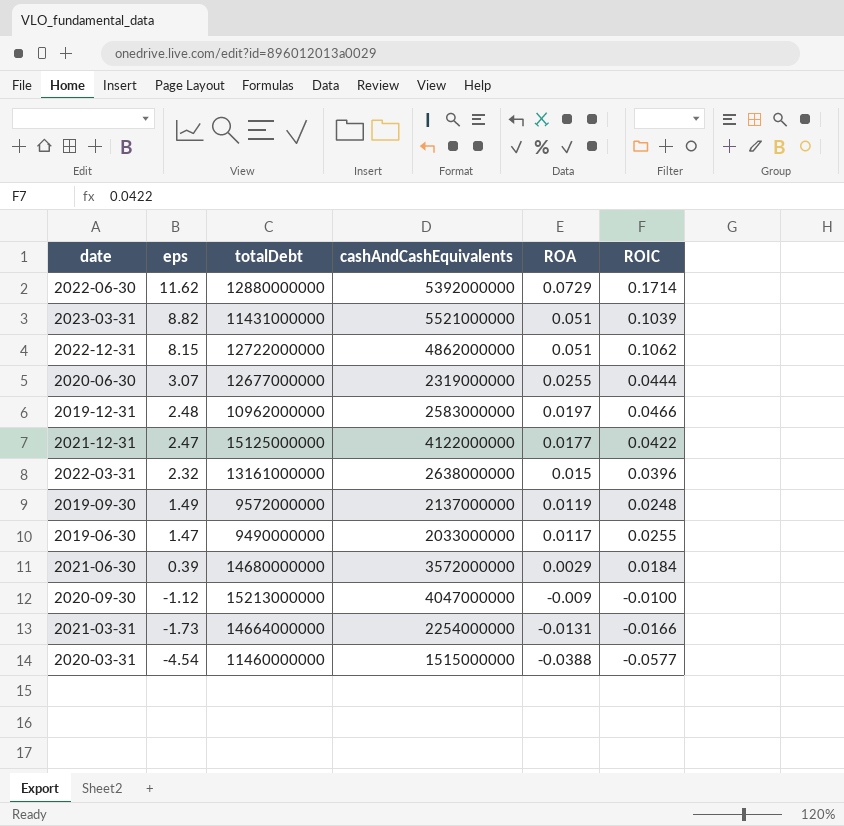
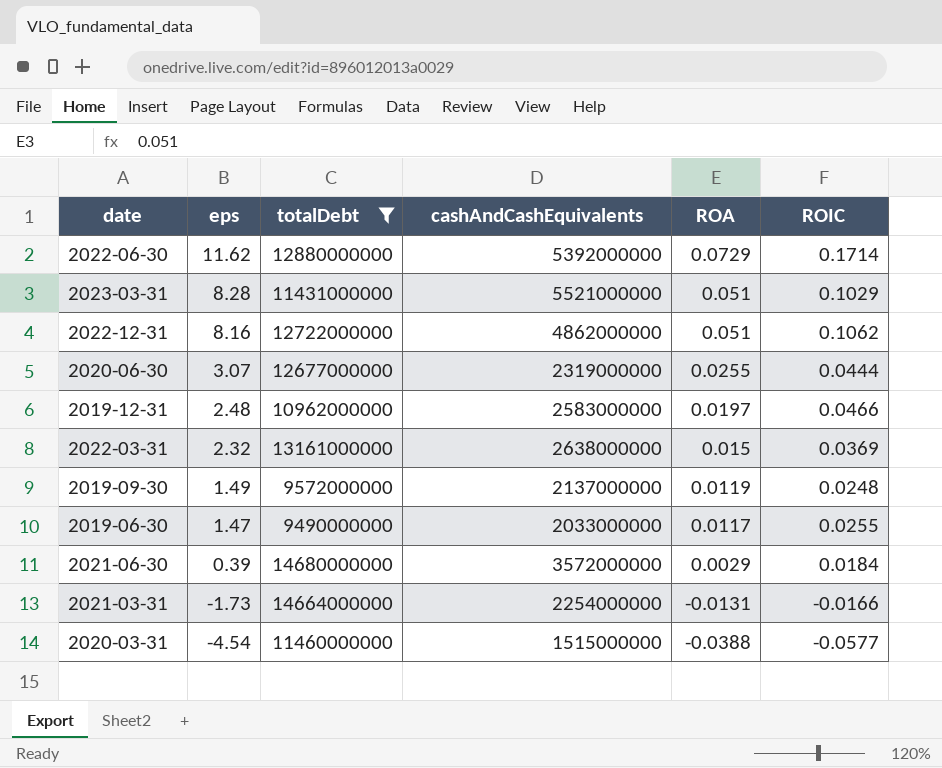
filter: none -> totalDebt <= 14680000000
2023-03-31 | eps: 8.82 -> 8.28
2023-03-31 | ROIC: 0.1039 -> 0.1029
2022-12-31 | eps: 8.15 -> 8.16
2022-03-31 | ROIC: 0.0396 -> 0.0369

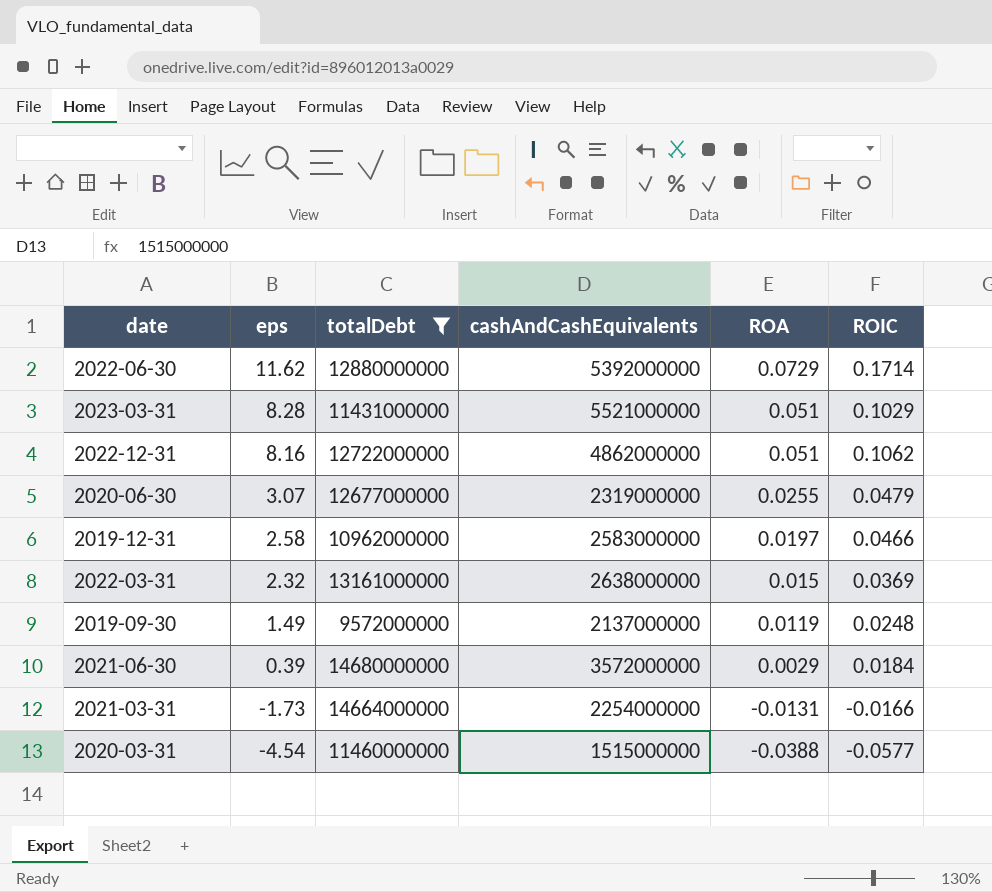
row 2019-06-30: 1.47 | 9490000000 | 2033000000 | 0.0117 | 0.0255 -> none
2020-06-30 | ROIC: 0.0444 -> 0.0479
2019-12-31 | eps: 2.48 -> 2.58

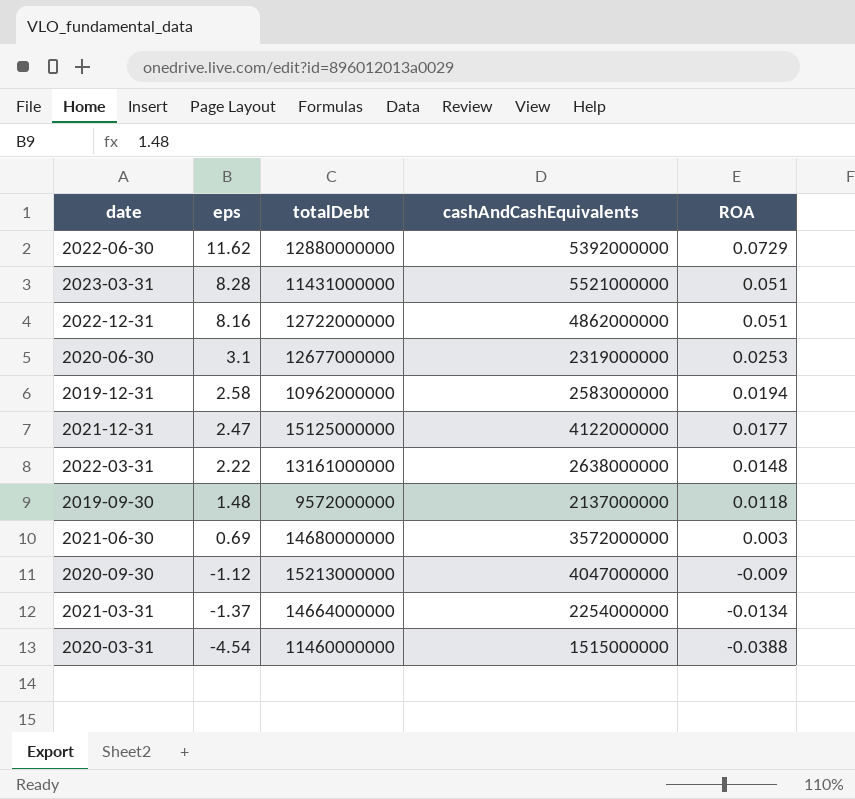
filter: totalDebt <= 14680000000 -> none
column ROIC | position: 6 -> none
2020-06-30 | eps: 3.07 -> 3.1
2020-06-30 | ROA: 0.0255 -> 0.0253
2019-12-31 | ROA: 0.0197 -> 0.0194
2022-03-31 | eps: 2.32 -> 2.22
2022-03-31 | ROA: 0.015 -> 0.0148
2019-09-30 | eps: 1.49 -> 1.48
2019-09-30 | ROA: 0.0119 -> 0.0118
2021-06-30 | eps: 0.39 -> 0.69
2021-06-30 | ROA: 0.0029 -> 0.003
2021-03-31 | eps: -1.73 -> -1.37
2021-03-31 | ROA: -0.0131 -> -0.0134

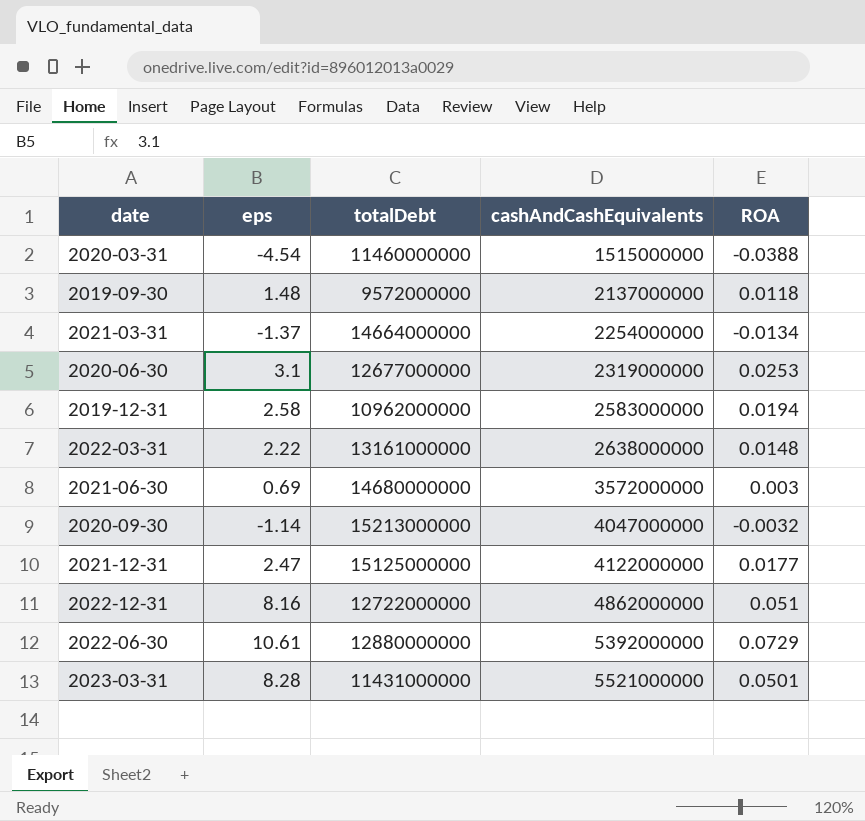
row order: eps descending -> cashAndCashEquivalents ascending
2020-09-30 | eps: -1.12 -> -1.14
2020-09-30 | ROA: -0.009 -> -0.0032
2022-06-30 | eps: 11.62 -> 10.61
2023-03-31 | ROA: 0.051 -> 0.0501

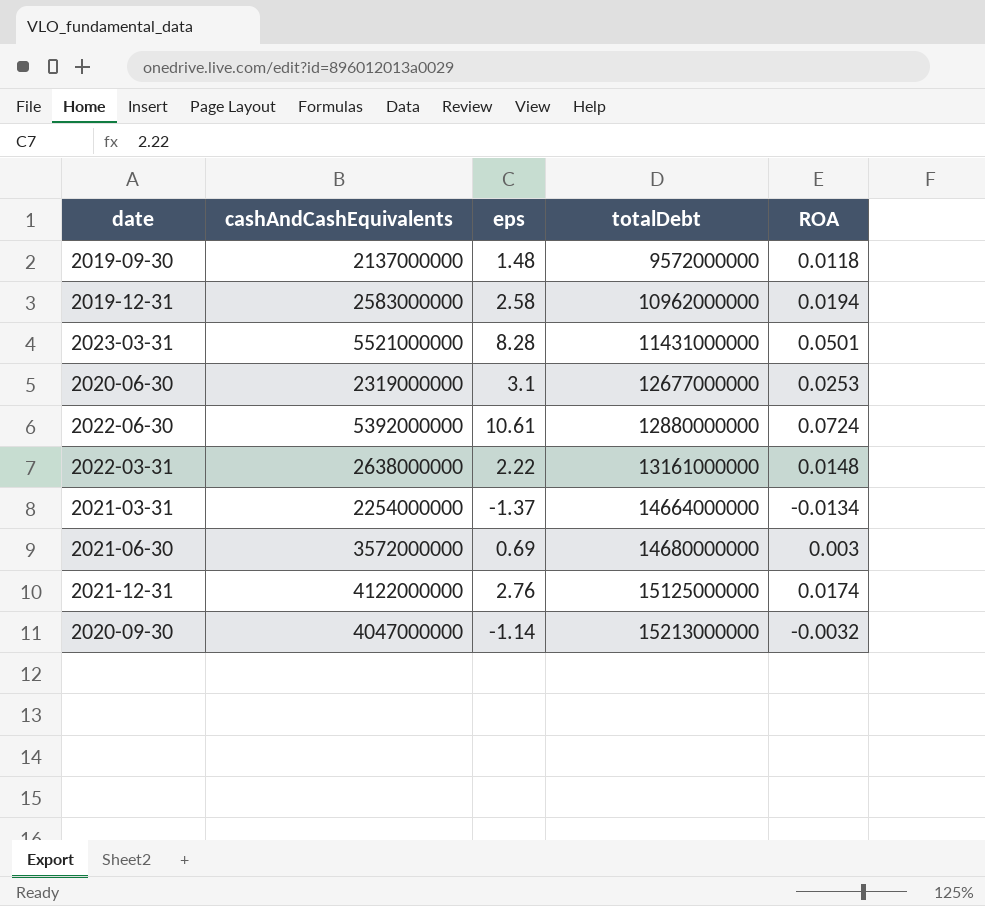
row order: cashAndCashEquivalents ascending -> totalDebt ascending
column cashAndCashEquivalents | position: 4 -> 2
row 2020-03-31: -4.54 | 11460000000 | 1515000000 | -0.0388 -> none
row 2022-12-31: 8.16 | 12722000000 | 4862000000 | 0.051 -> none
2022-06-30 | ROA: 0.0729 -> 0.0724
2021-12-31 | eps: 2.47 -> 2.76
2021-12-31 | ROA: 0.0177 -> 0.0174

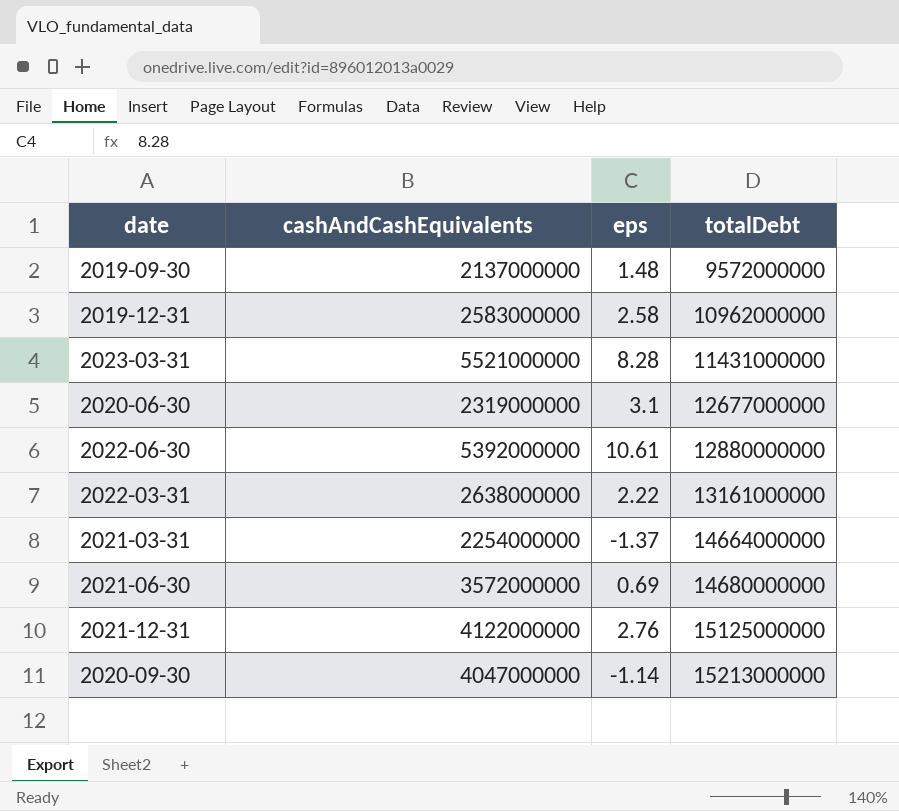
column ROA | position: 5 -> none

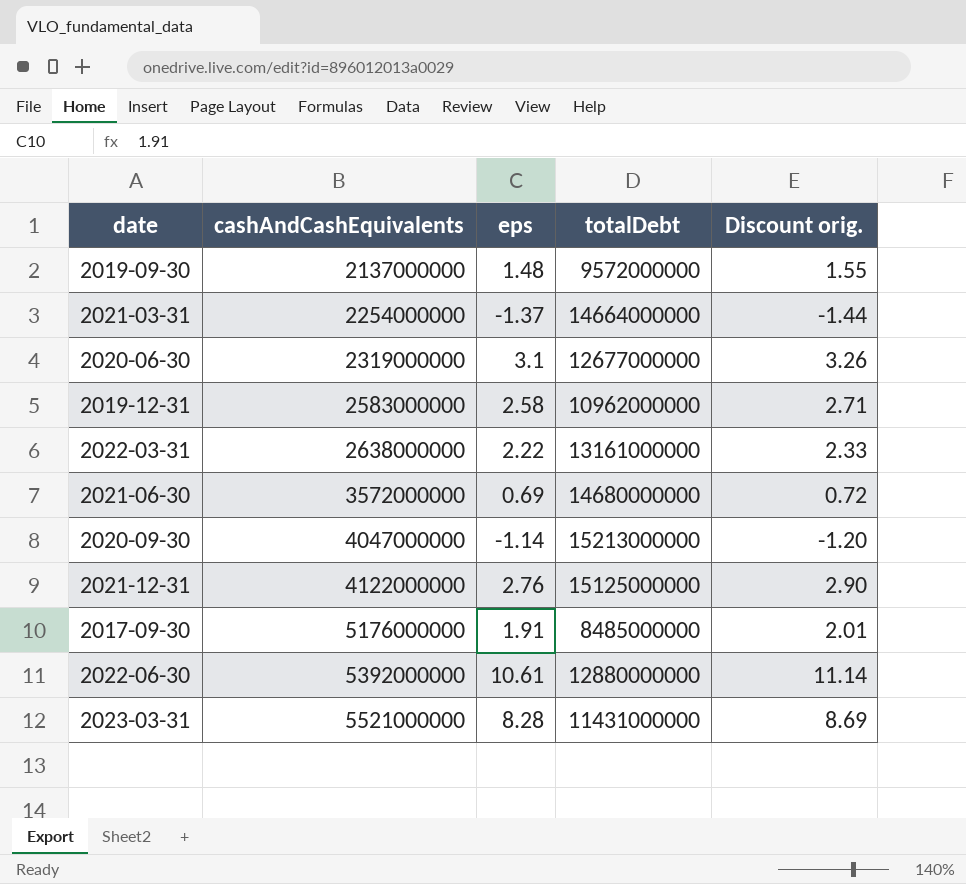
row order: totalDebt ascending -> cashAndCashEquivalents ascending
column Discount orig. | formula: none -> [eps] * 1.05
row 2017-09-30: none -> 5176000000 | 1.91 | 8485000000 | 2.01

